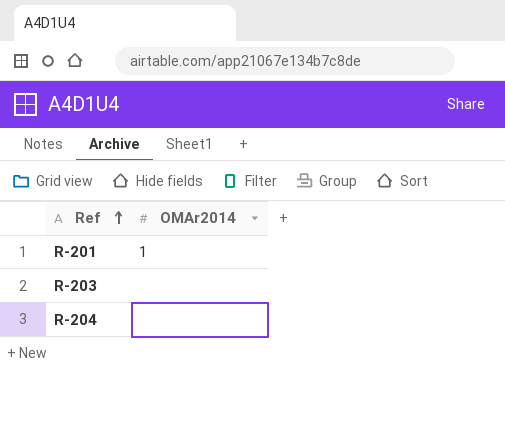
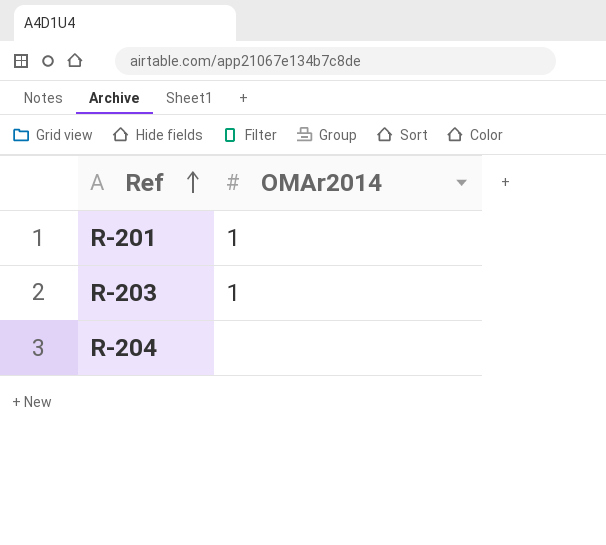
R-203 | OMAr2014: none -> 1

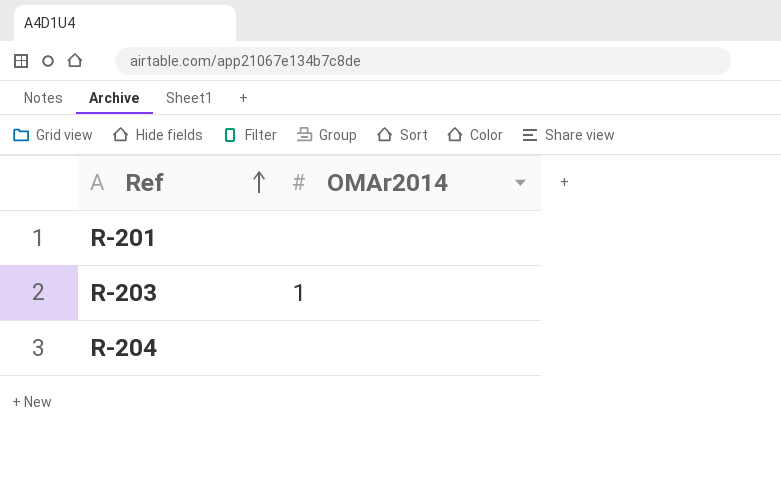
R-201 | OMAr2014: 1 -> none

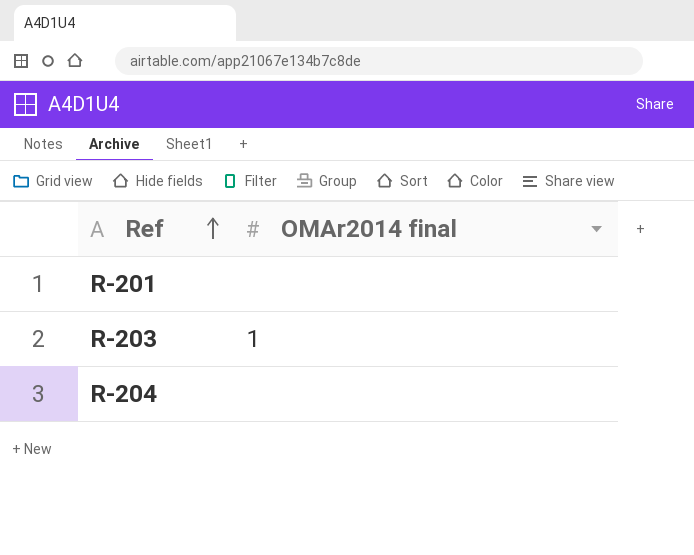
column name: OMAr2014 -> OMAr2014 final

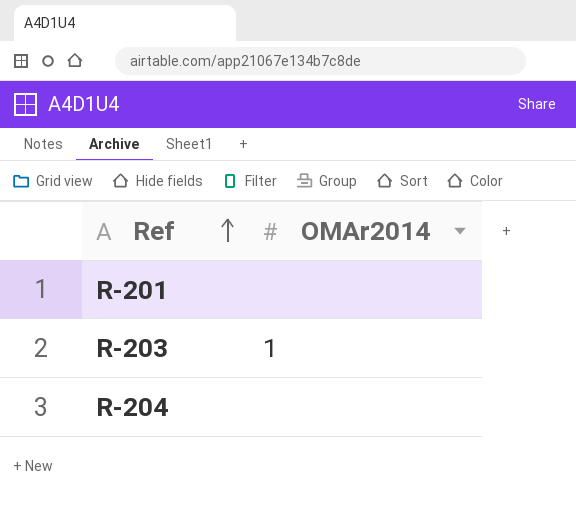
column name: OMAr2014 final -> OMAr2014

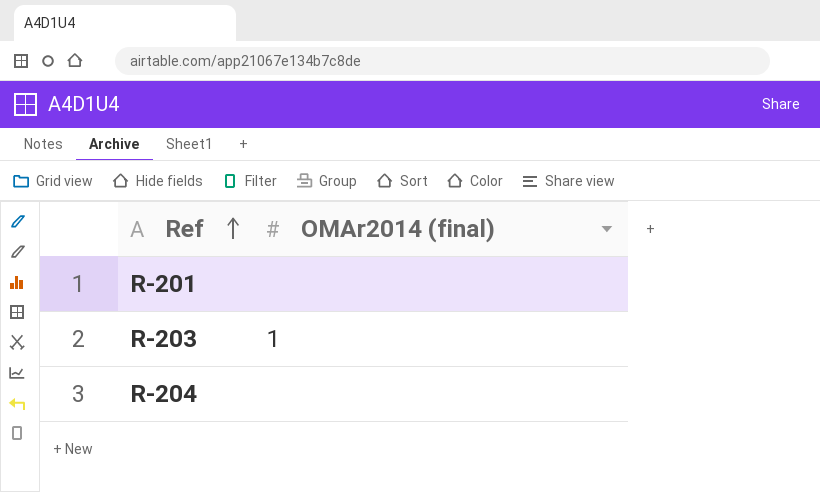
column name: OMAr2014 -> OMAr2014 (final)

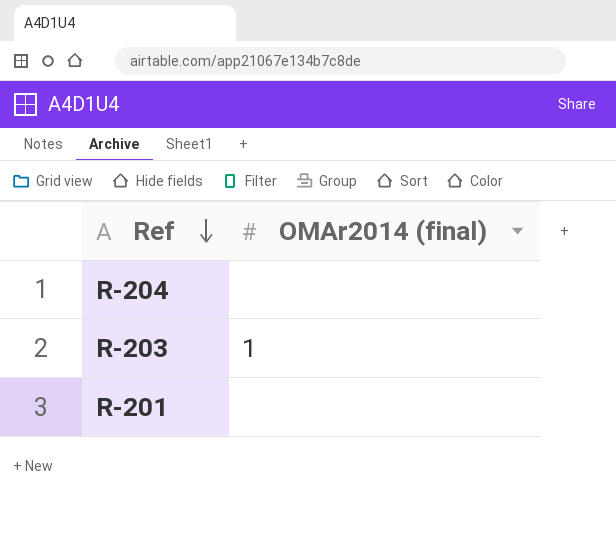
row order: Ref ascending -> Ref descending

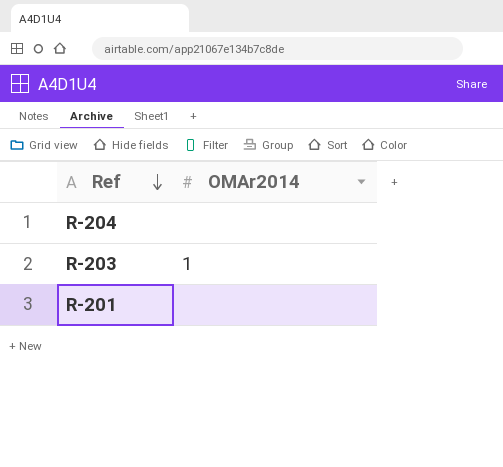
column name: OMAr2014 (final) -> OMAr2014

